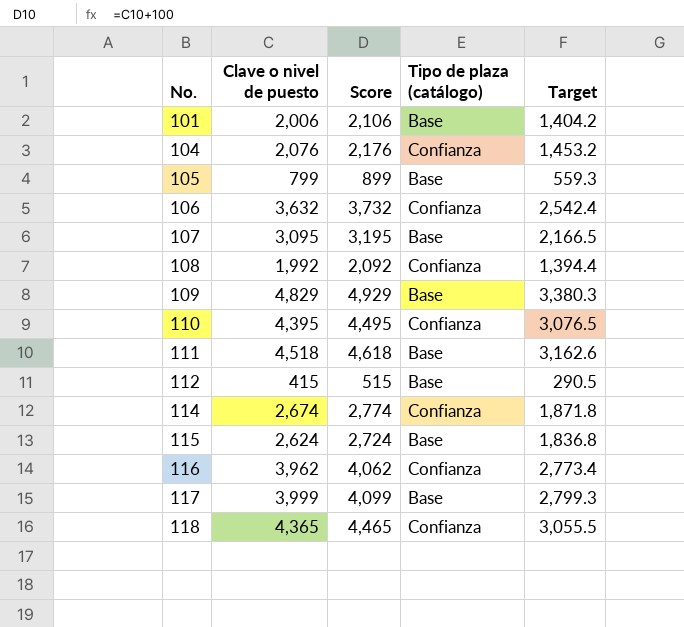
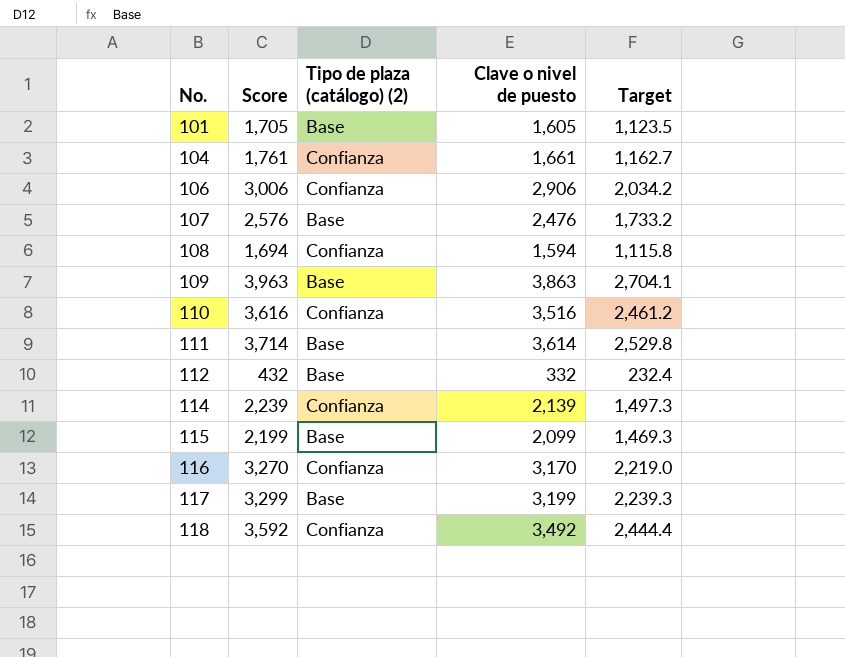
column name: Tipo de plaza (catálogo) -> Tipo de plaza (catálogo) (2)
column Clave o nivel de puesto | position: 2 -> 4
row 105: 799 | 899 | Base | 559.3 -> none
101 | Score: 2,106 -> 1,705
101 | Clave o nivel de puesto: 2,006 -> 1,605
101 | Target: 1,404.2 -> 1,123.5
104 | Score: 2,176 -> 1,761
104 | Clave o nivel de puesto: 2,076 -> 1,661
104 | Target: 1,453.2 -> 1,162.7
106 | Score: 3,732 -> 3,006
106 | Clave o nivel de puesto: 3,632 -> 2,906
106 | Target: 2,542.4 -> 2,034.2
107 | Score: 3,195 -> 2,576
107 | Clave o nivel de puesto: 3,095 -> 2,476
107 | Target: 2,166.5 -> 1,733.2
108 | Score: 2,092 -> 1,694
108 | Clave o nivel de puesto: 1,992 -> 1,594
108 | Target: 1,394.4 -> 1,115.8
109 | Score: 4,929 -> 3,963
109 | Clave o nivel de puesto: 4,829 -> 3,863
109 | Target: 3,380.3 -> 2,704.1
110 | Score: 4,495 -> 3,616
110 | Clave o nivel de puesto: 4,395 -> 3,516
110 | Target: 3,076.5 -> 2,461.2
111 | Score: 4,618 -> 3,714
111 | Clave o nivel de puesto: 4,518 -> 3,614
111 | Target: 3,162.6 -> 2,529.8
112 | Score: 515 -> 432
112 | Clave o nivel de puesto: 415 -> 332
112 | Target: 290.5 -> 232.4
114 | Score: 2,774 -> 2,239
114 | Clave o nivel de puesto: 2,674 -> 2,139
114 | Target: 1,871.8 -> 1,497.3
115 | Score: 2,724 -> 2,199
115 | Clave o nivel de puesto: 2,624 -> 2,099
115 | Target: 1,836.8 -> 1,469.3
116 | Score: 4,062 -> 3,270
116 | Clave o nivel de puesto: 3,962 -> 3,170
116 | Target: 2,773.4 -> 2,219.0
117 | Score: 4,099 -> 3,299
117 | Clave o nivel de puesto: 3,999 -> 3,199
117 | Target: 2,799.3 -> 2,239.3
118 | Score: 4,465 -> 3,592
118 | Clave o nivel de puesto: 4,365 -> 3,492
118 | Target: 3,055.5 -> 2,444.4

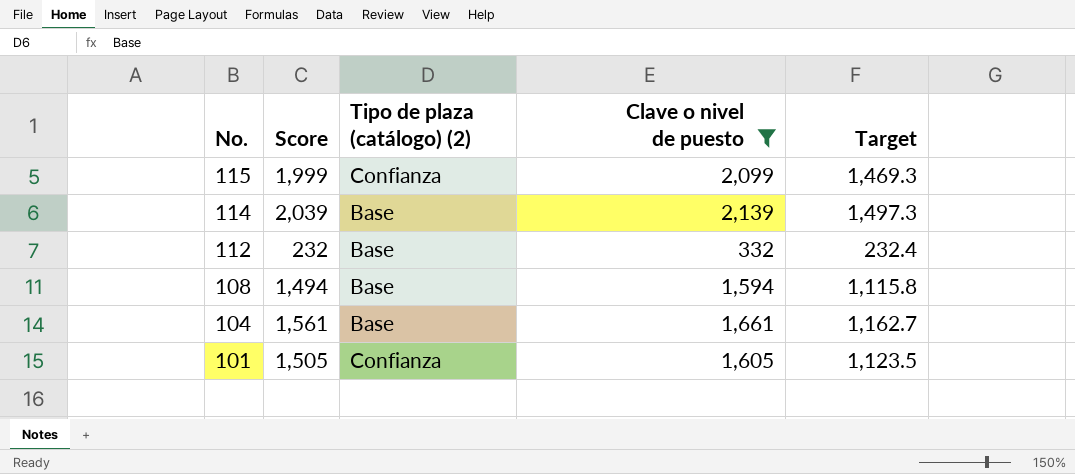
filter: none -> Clave o nivel de puesto <= 2,139
row order: No. ascending -> No. descending
column Score | formula: [Clave o nivel de puesto] + 100 -> [Clave o nivel de puesto] - 100
115 | Tipo de plaza (catálogo) (2): Base -> Confianza
114 | Tipo de plaza (catálogo) (2): Confianza -> Base
108 | Tipo de plaza (catálogo) (2): Confianza -> Base
104 | Tipo de plaza (catálogo) (2): Confianza -> Base
101 | Tipo de plaza (catálogo) (2): Base -> Confianza

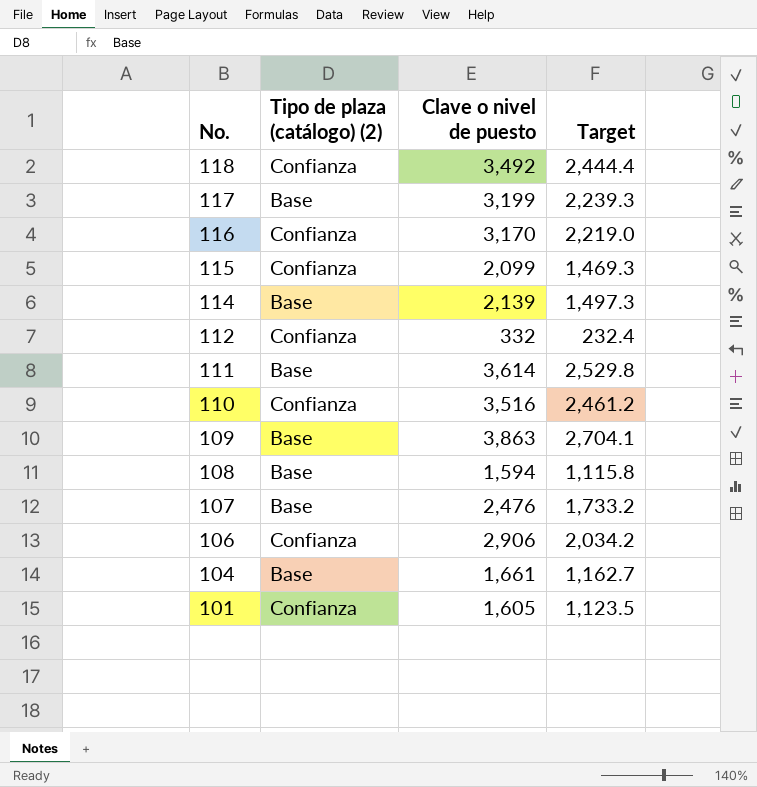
filter: Clave o nivel de puesto <= 2,139 -> none
column Score | formula: [Clave o nivel de puesto] - 100 -> none
112 | Tipo de plaza (catálogo) (2): Base -> Confianza

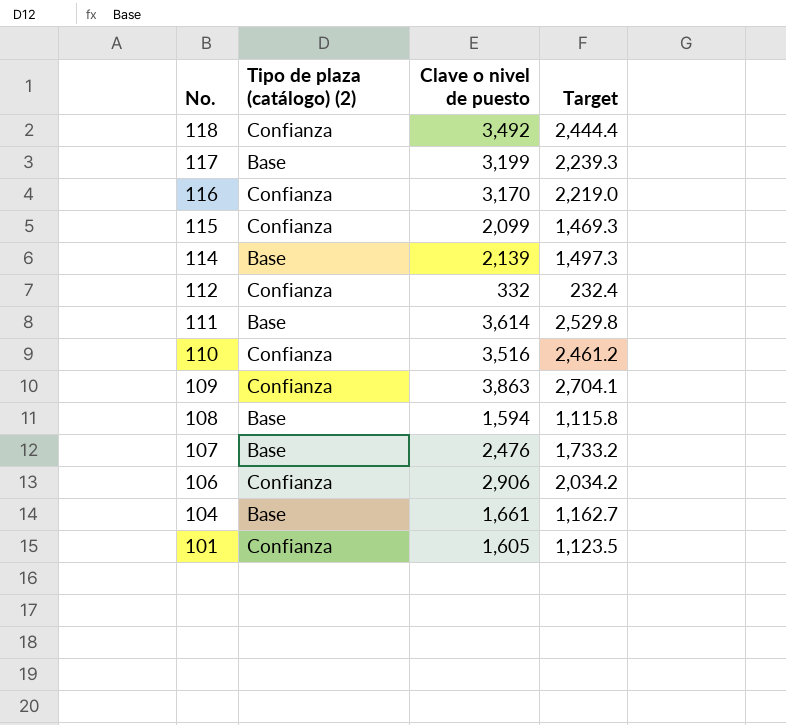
109 | Tipo de plaza (catálogo) (2): Base -> Confianza

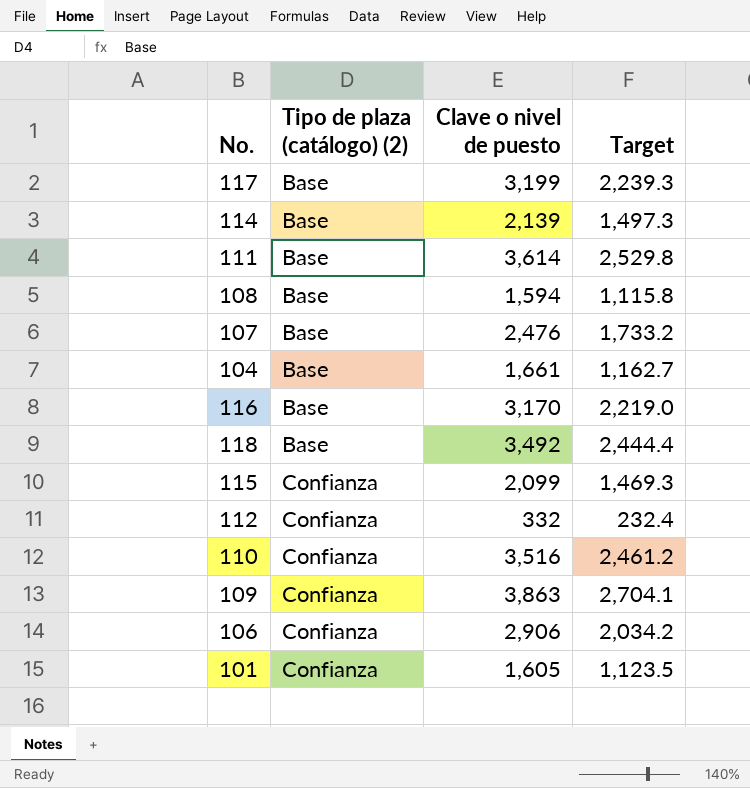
row order: No. descending -> Tipo de plaza (catálogo) (2) ascending
116 | Tipo de plaza (catálogo) (2): Confianza -> Base
118 | Tipo de plaza (catálogo) (2): Confianza -> Base

